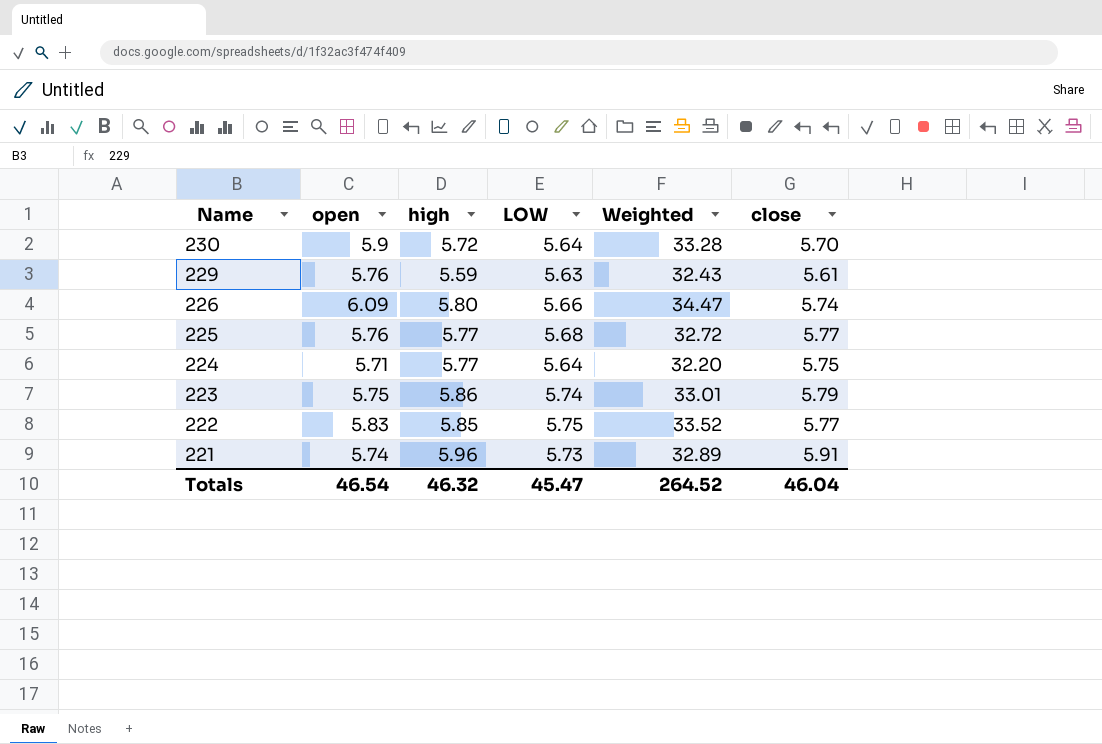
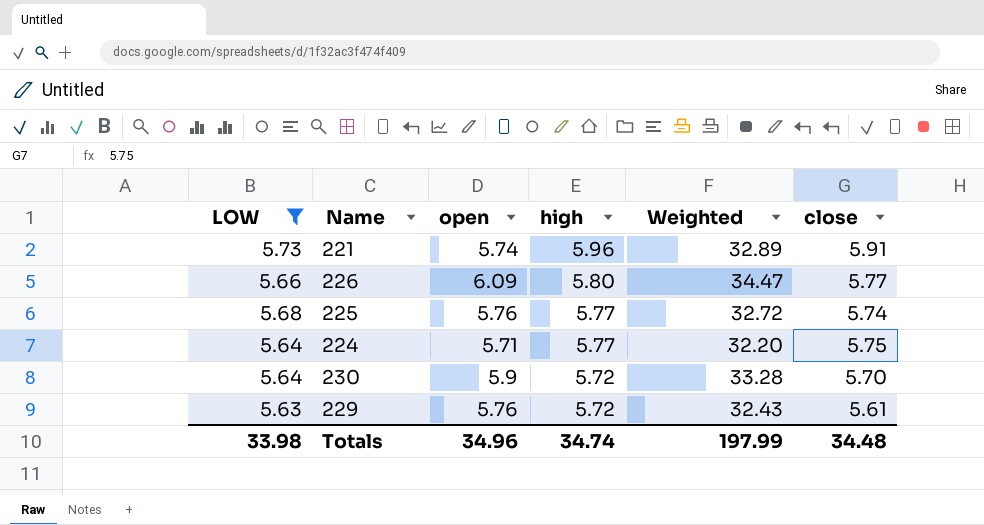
filter: none -> LOW <= 5.73
row order: Name descending -> high descending
column LOW | position: 4 -> 1
226 | close: 5.74 -> 5.77
225 | close: 5.77 -> 5.74
229 | high: 5.59 -> 5.72
Totals | LOW: 45.47 -> 33.98
Totals | open: 46.54 -> 34.96
Totals | high: 46.32 -> 34.74
Totals | Weighted: 264.52 -> 197.99
Totals | close: 46.04 -> 34.48

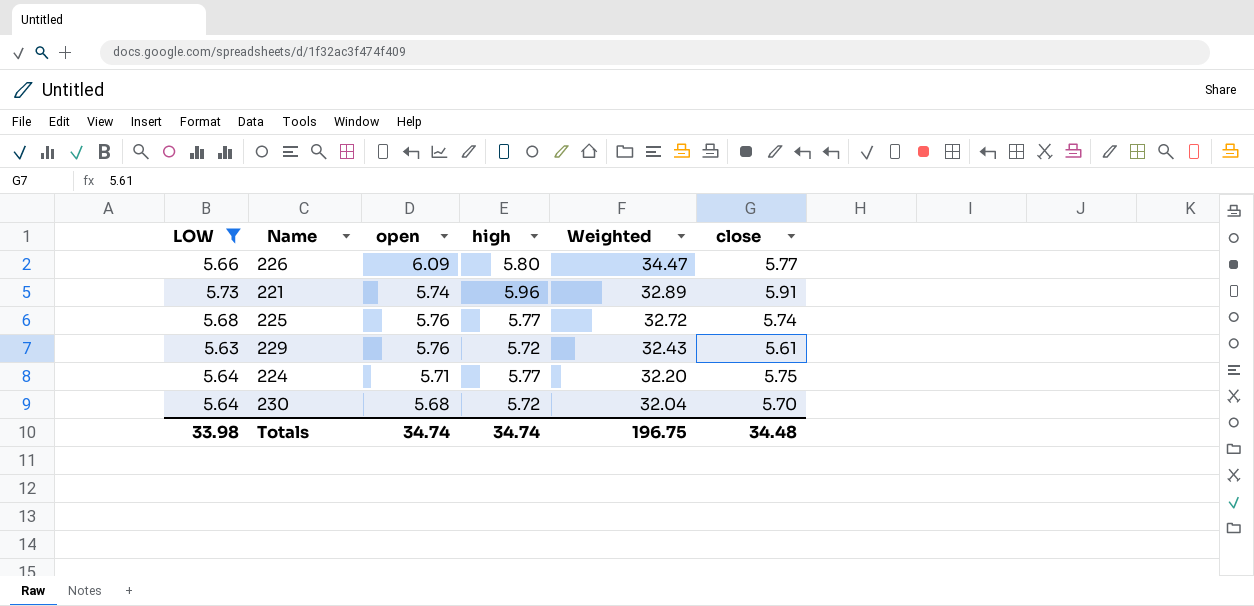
row order: high descending -> Weighted descending
230 | open: 5.9 -> 5.68
230 | Weighted: 33.28 -> 32.04
Totals | open: 34.96 -> 34.74
Totals | Weighted: 197.99 -> 196.75

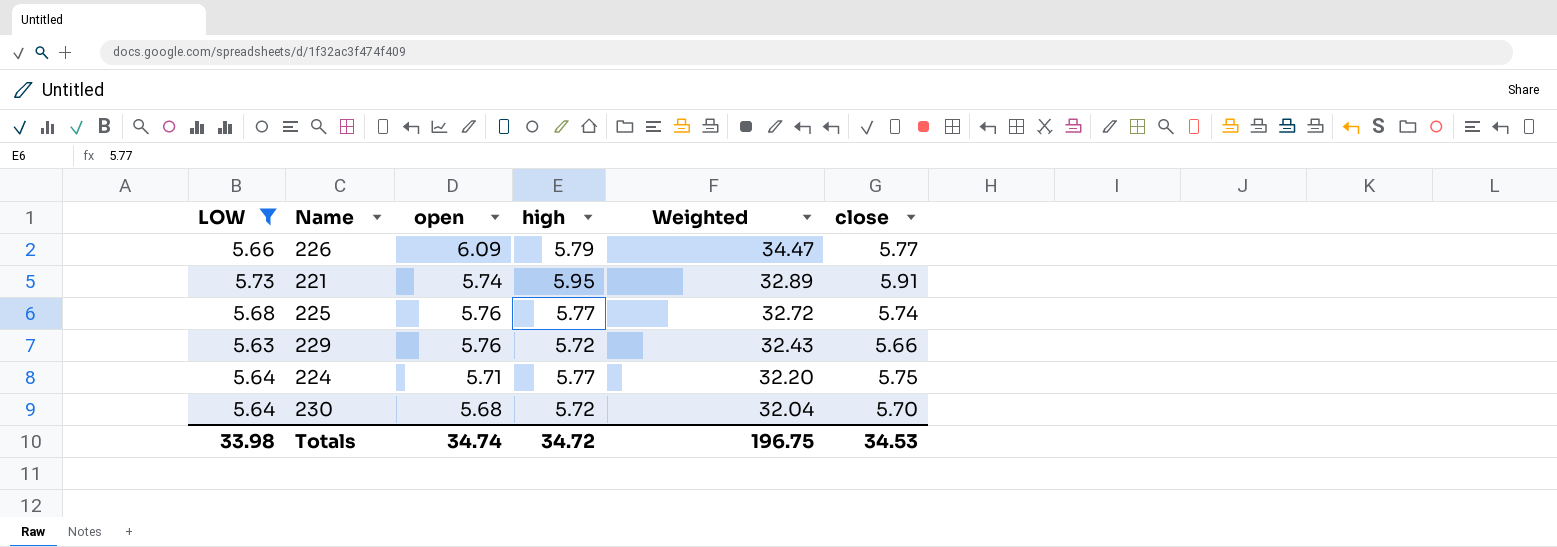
226 | high: 5.80 -> 5.79
221 | high: 5.96 -> 5.95
229 | close: 5.61 -> 5.66
Totals | high: 34.74 -> 34.72
Totals | close: 34.48 -> 34.53

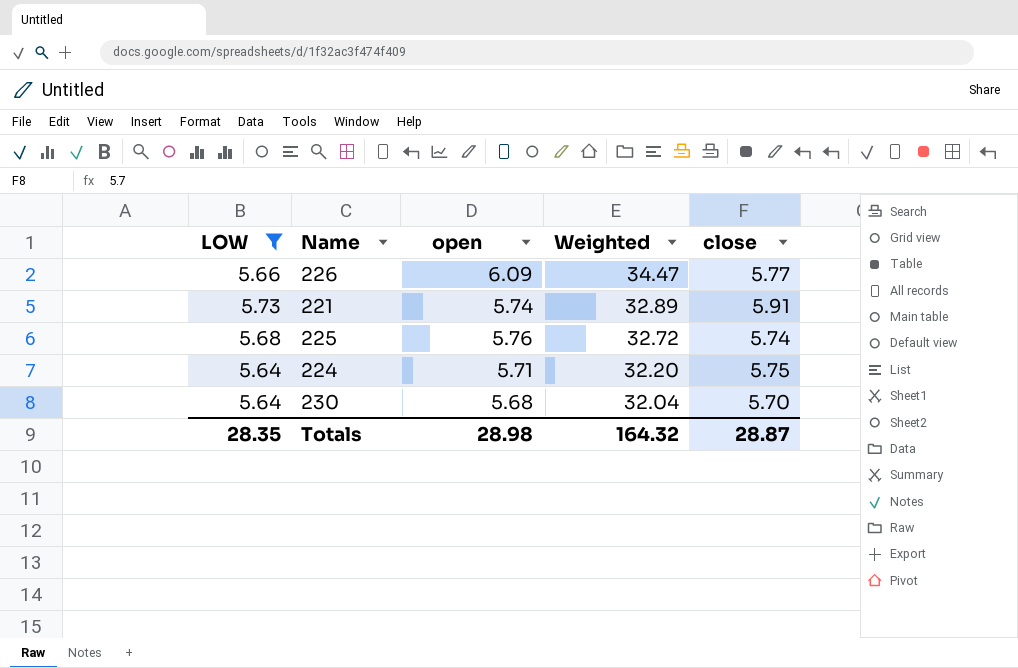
column high | position: 4 -> none
row 229: 5.63 | 5.76 | 5.72 | 32.43 | 5.66 -> none
Totals | LOW: 33.98 -> 28.35
Totals | open: 34.74 -> 28.98
Totals | Weighted: 196.75 -> 164.32
Totals | close: 34.53 -> 28.87

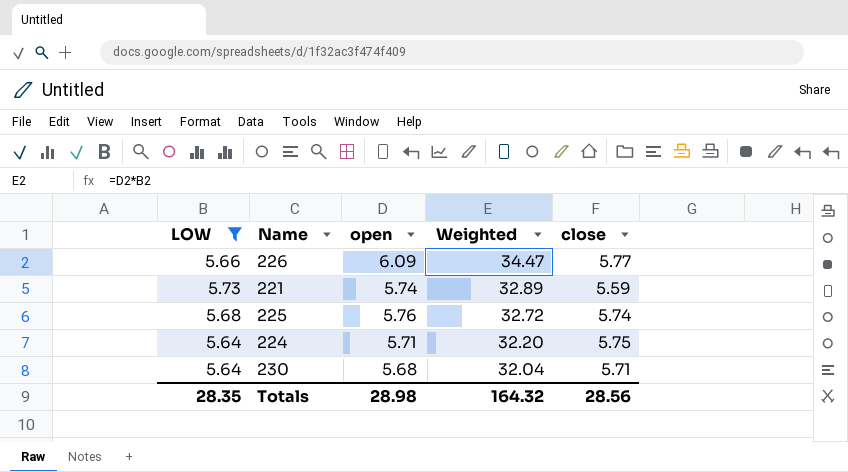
221 | close: 5.91 -> 5.59
230 | close: 5.70 -> 5.71
Totals | close: 28.87 -> 28.56

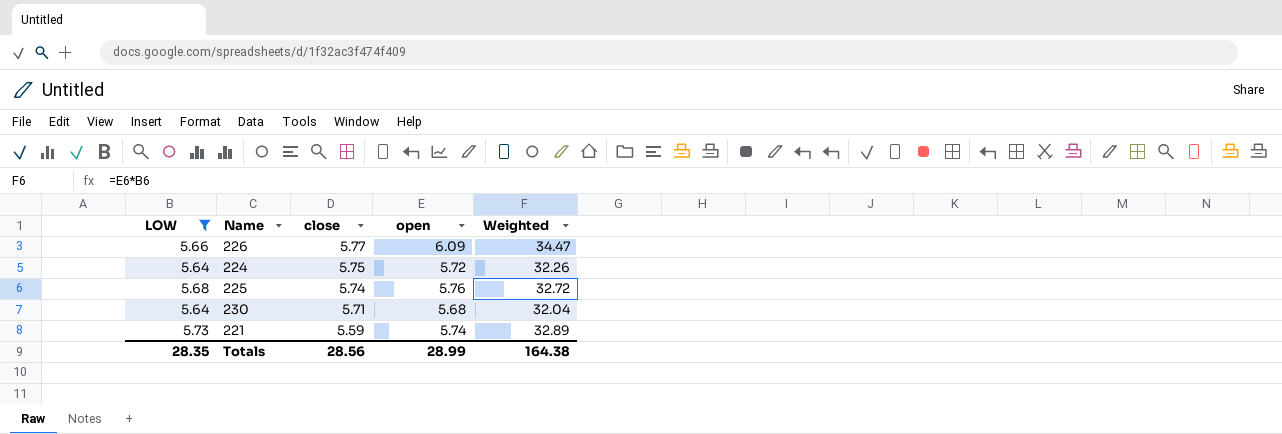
row order: Weighted descending -> close descending
column close | position: 5 -> 3
224 | open: 5.71 -> 5.72
224 | Weighted: 32.20 -> 32.26
Totals | open: 28.98 -> 28.99
Totals | Weighted: 164.32 -> 164.38

